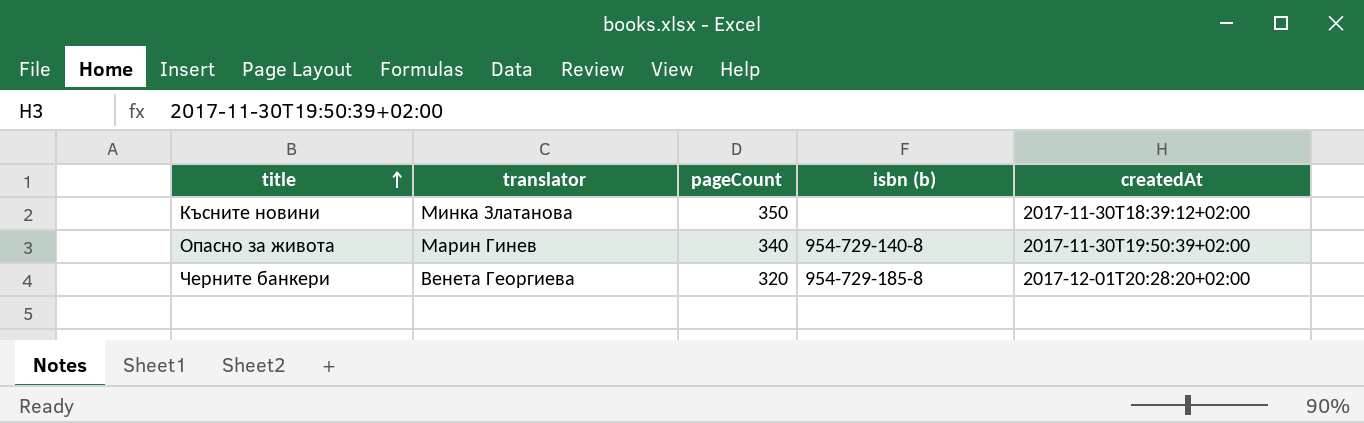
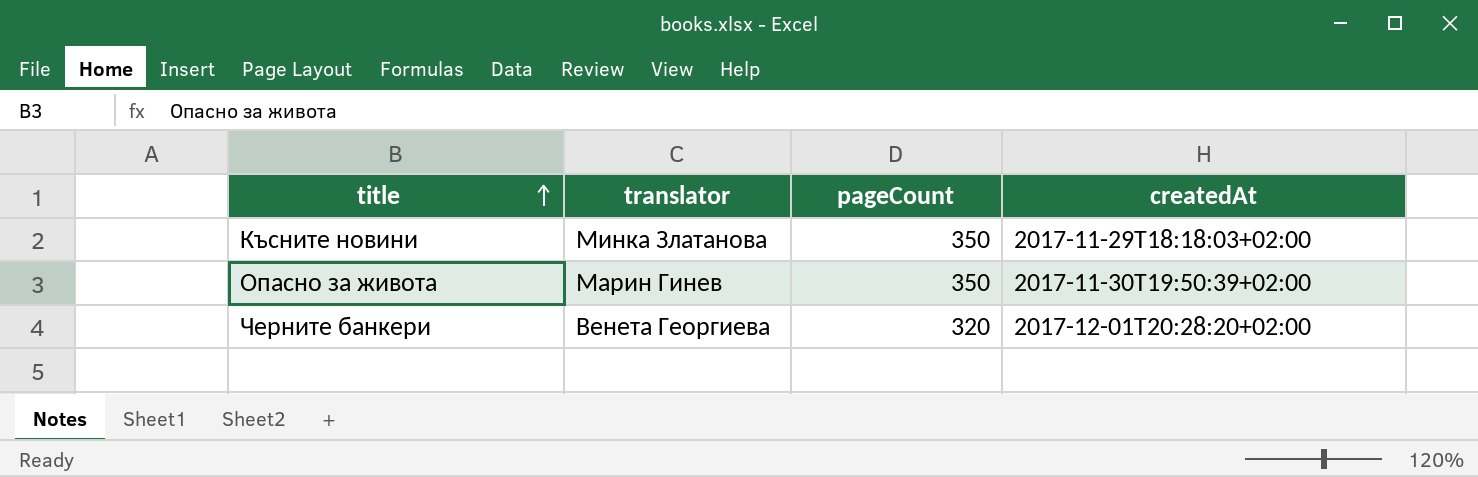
column isbn (b) | position: 4 -> none
Късните новини | createdAt: 2017-11-30T18:39:12+02:00 -> 2017-11-29T18:18:03+02:00
Опасно за живота | pageCount: 340 -> 350

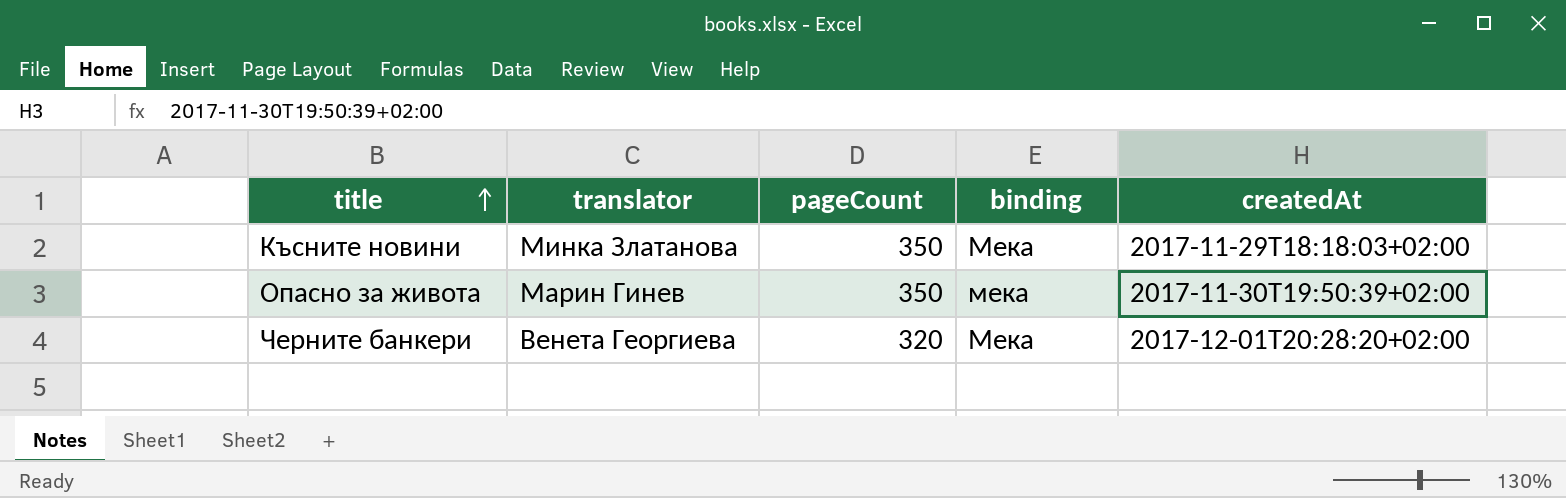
column binding | position: none -> 4

